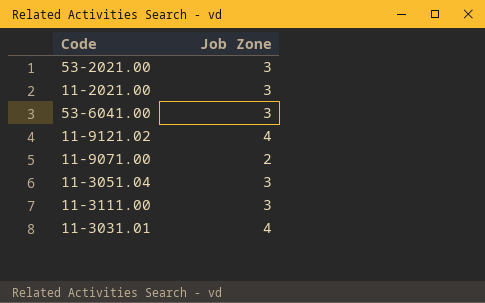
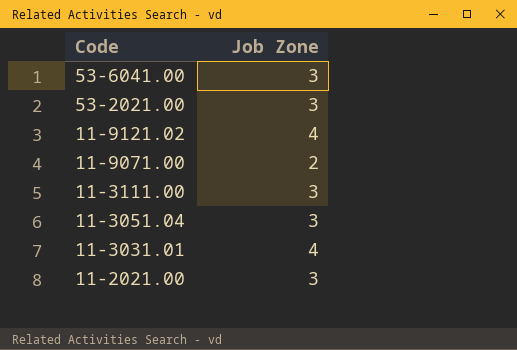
row order: none -> Code descending

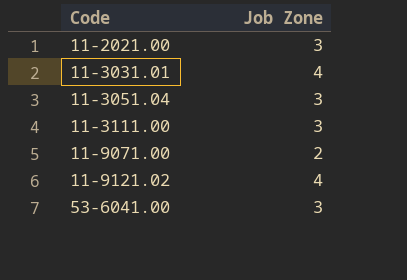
row order: Code descending -> Code ascending
row 53-2021.00: 3 -> none

